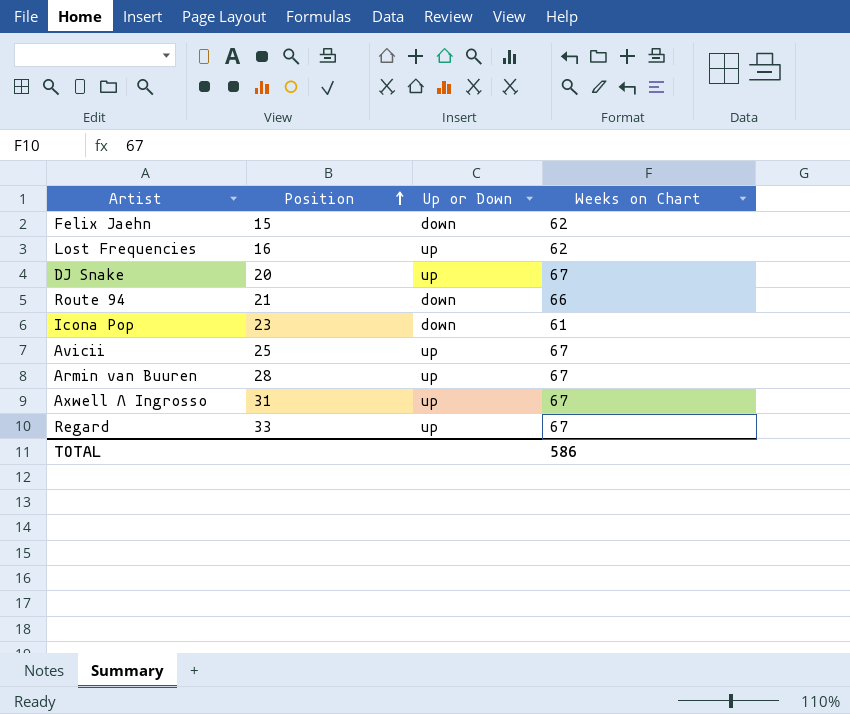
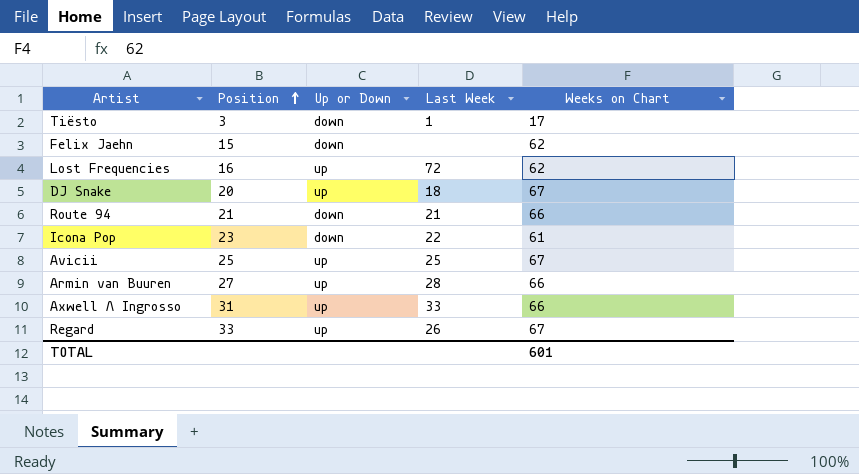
column Last Week | position: none -> 4
row Tiësto: none -> 3 | down | 1 | 17
Armin van Buuren | Position: 28 -> 27
Armin van Buuren | Weeks on Chart: 67 -> 66
Axwell Λ Ingrosso | Weeks on Chart: 67 -> 66
TOTAL | Weeks on Chart: 586 -> 601

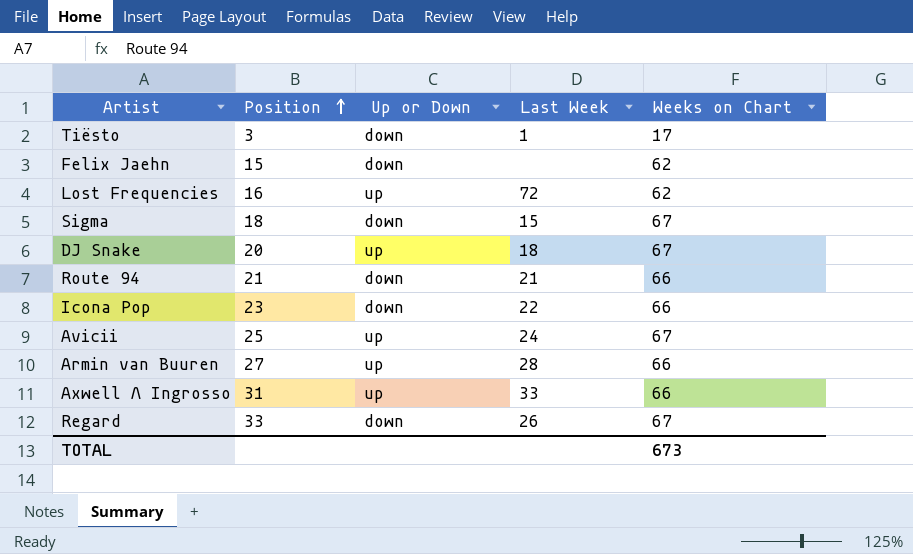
row Sigma: none -> 18 | down | 15 | 67
Icona Pop | Weeks on Chart: 61 -> 66
Avicii | Last Week: 25 -> 24
Regard | Up or Down: up -> down
TOTAL | Weeks on Chart: 601 -> 673

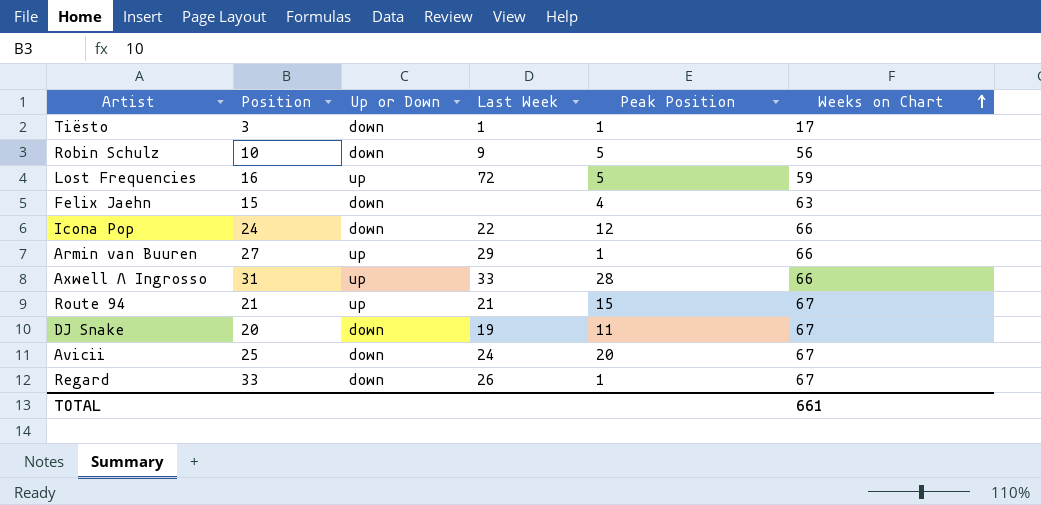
row order: Position ascending -> Weeks on Chart ascending
column Peak Position | position: none -> 5
row Sigma: 18 | down | 15 | 67 -> none
row Robin Schulz: none -> 10 | down | 9 | 5 | 56
Lost Frequencies | Weeks on Chart: 62 -> 59
Felix Jaehn | Weeks on Chart: 62 -> 63
Icona Pop | Position: 23 -> 24
Armin van Buuren | Last Week: 28 -> 29
Route 94 | Up or Down: down -> up
Route 94 | Weeks on Chart: 66 -> 67
DJ Snake | Up or Down: up -> down
DJ Snake | Last Week: 18 -> 19
Avicii | Up or Down: up -> down
TOTAL | Weeks on Chart: 673 -> 661

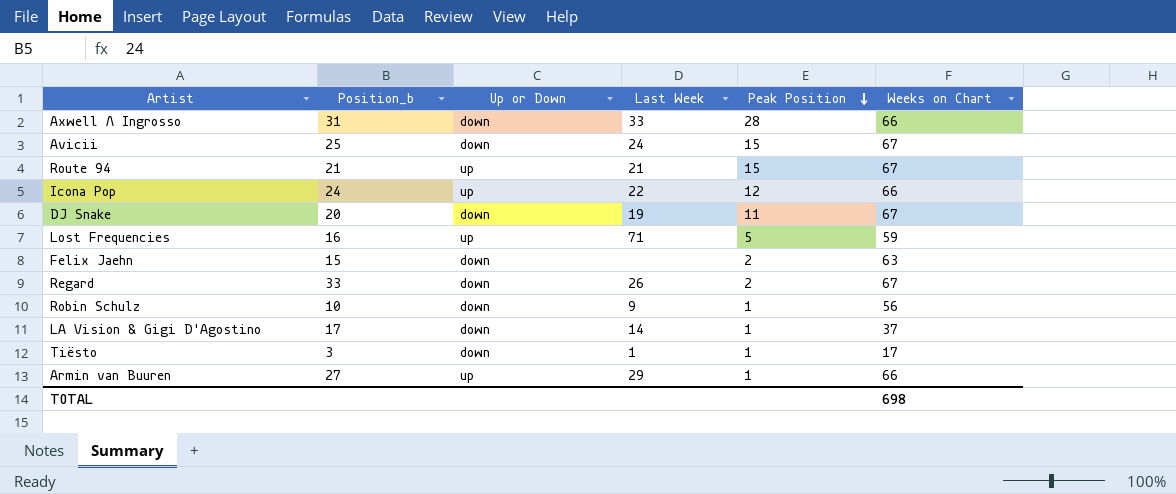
row order: Weeks on Chart ascending -> Peak Position descending
column name: Position -> Position_b
Axwell Λ Ingrosso | Up or Down: up -> down
Avicii | Peak Position: 20 -> 15
Icona Pop | Up or Down: down -> up
Lost Frequencies | Last Week: 72 -> 71
Felix Jaehn | Peak Position: 4 -> 2
Regard | Peak Position: 1 -> 2
Robin Schulz | Peak Position: 5 -> 1
row LA Vision & Gigi D'Agostino: none -> 17 | down | 14 | 1 | 37
TOTAL | Weeks on Chart: 661 -> 698

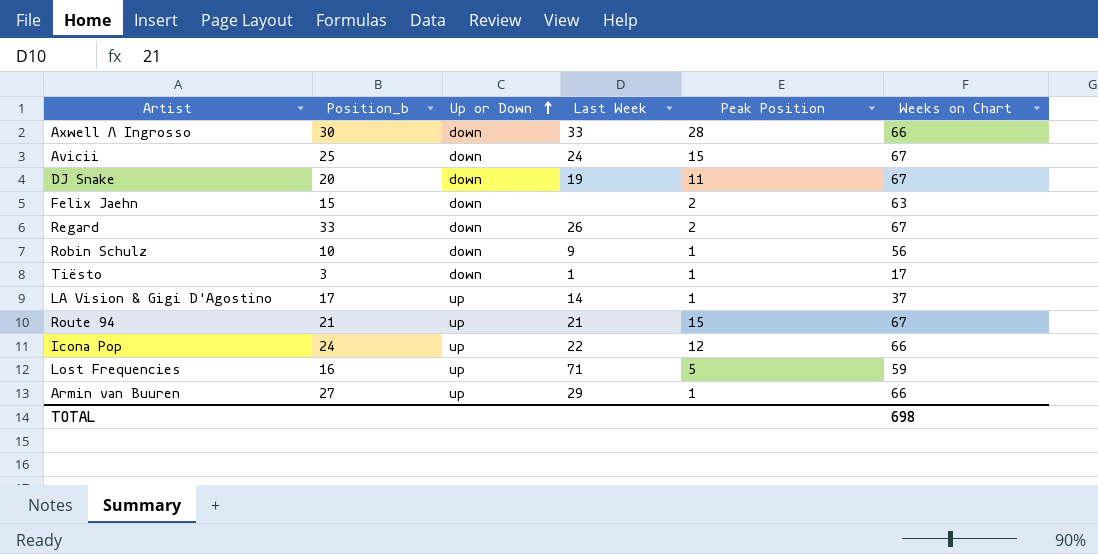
row order: Peak Position descending -> Up or Down ascending
Axwell Λ Ingrosso | Position_b: 31 -> 30
LA Vision & Gigi D'Agostino | Up or Down: down -> up

